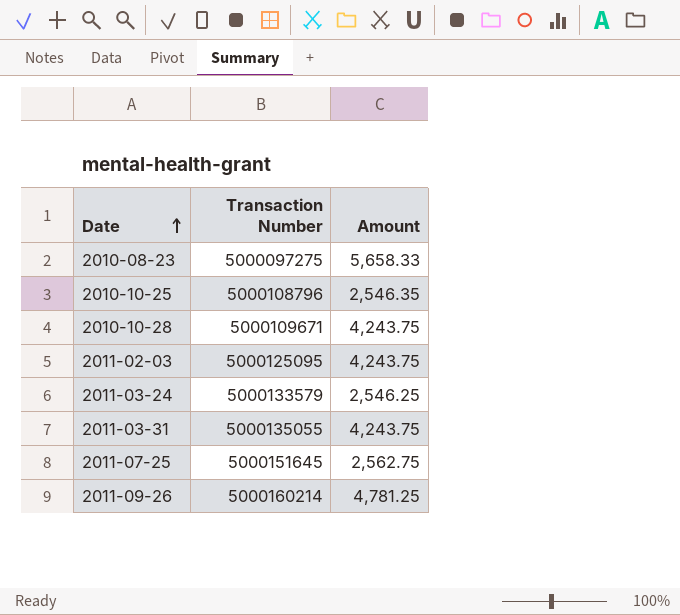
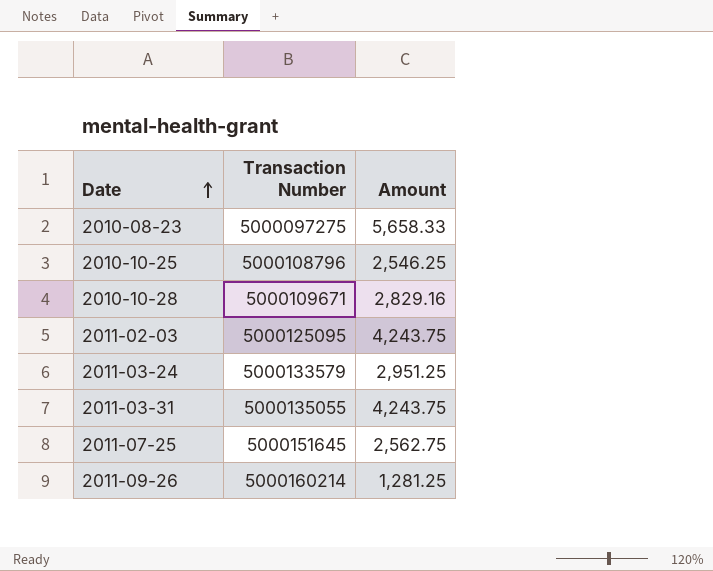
2010-10-25 | Amount: 2,546.35 -> 2,546.25
2010-10-28 | Amount: 4,243.75 -> 2,829.16
2011-03-24 | Amount: 2,546.25 -> 2,951.25
2011-09-26 | Amount: 4,781.25 -> 1,281.25

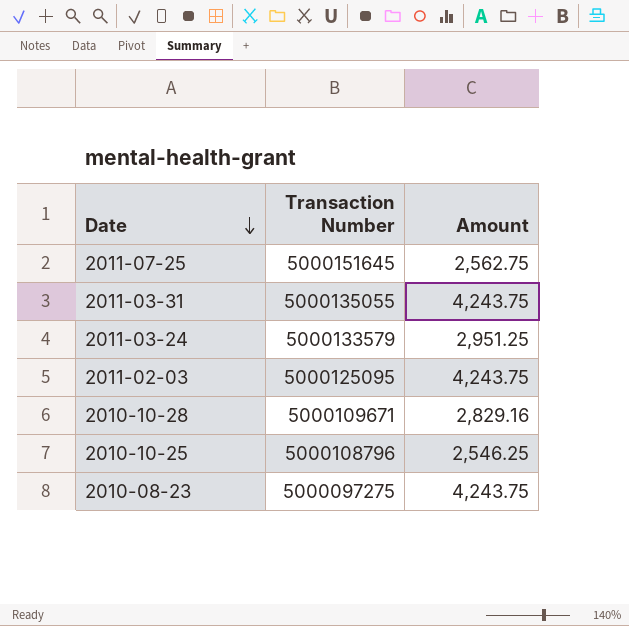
row order: Date ascending -> Date descending
row 2011-09-26: 5000160214 | 1,281.25 -> none
2010-08-23 | Amount: 5,658.33 -> 4,243.75

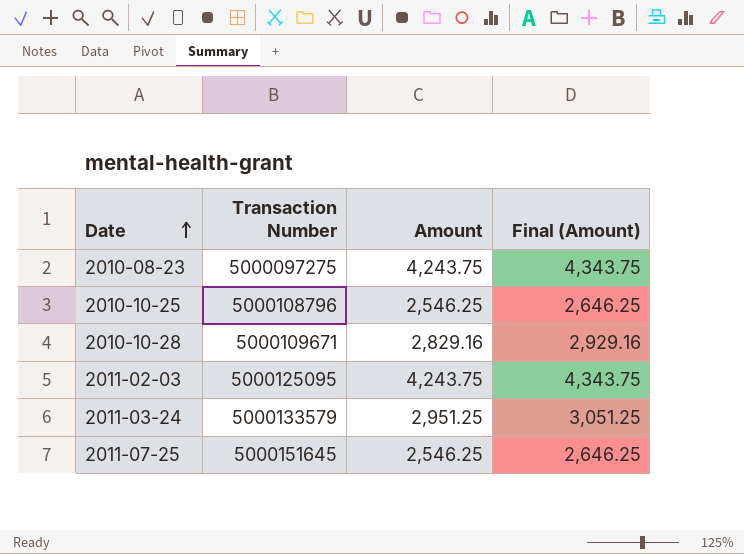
row order: Date descending -> Date ascending
column Final (Amount) | formula: none -> [Amount] + 100
row 2011-03-31: 5000135055 | 4,243.75 -> none
2011-07-25 | Amount: 2,562.75 -> 2,546.25

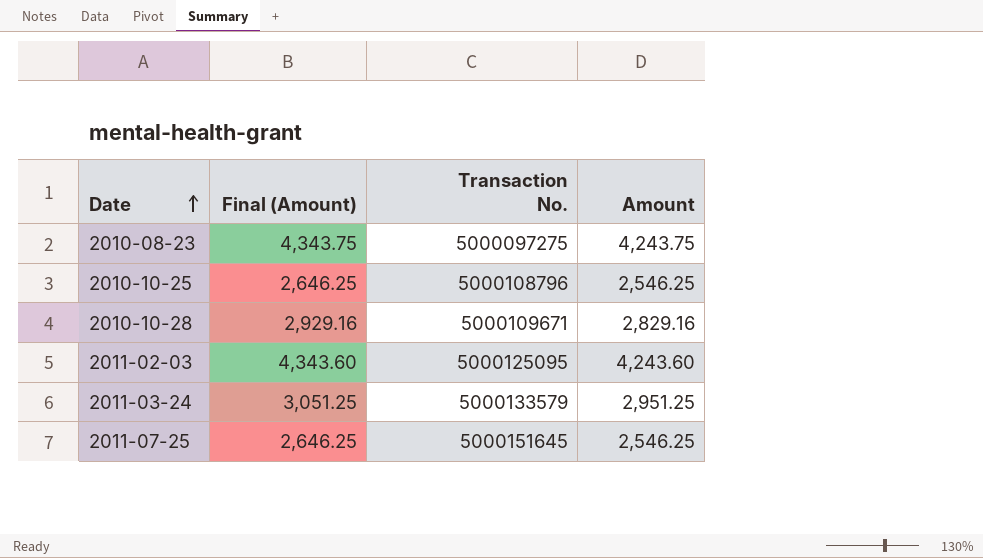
column Final (Amount) | position: 4 -> 2
column name: Transaction Number -> Transaction No.
2011-02-03 | Final (Amount): 4,343.75 -> 4,343.60
2011-02-03 | Amount: 4,243.75 -> 4,243.60

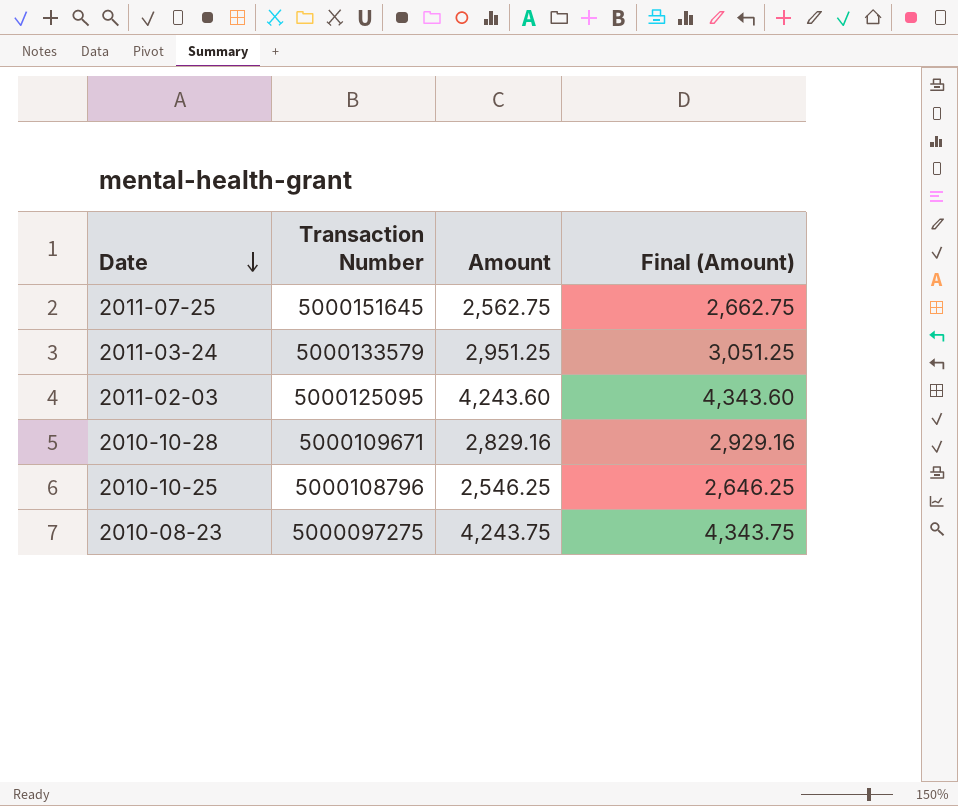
row order: Date ascending -> Date descending
column name: Transaction No. -> Transaction Number
column Final (Amount) | position: 2 -> 4
2011-07-25 | Amount: 2,546.25 -> 2,562.75
2011-07-25 | Final (Amount): 2,646.25 -> 2,662.75

